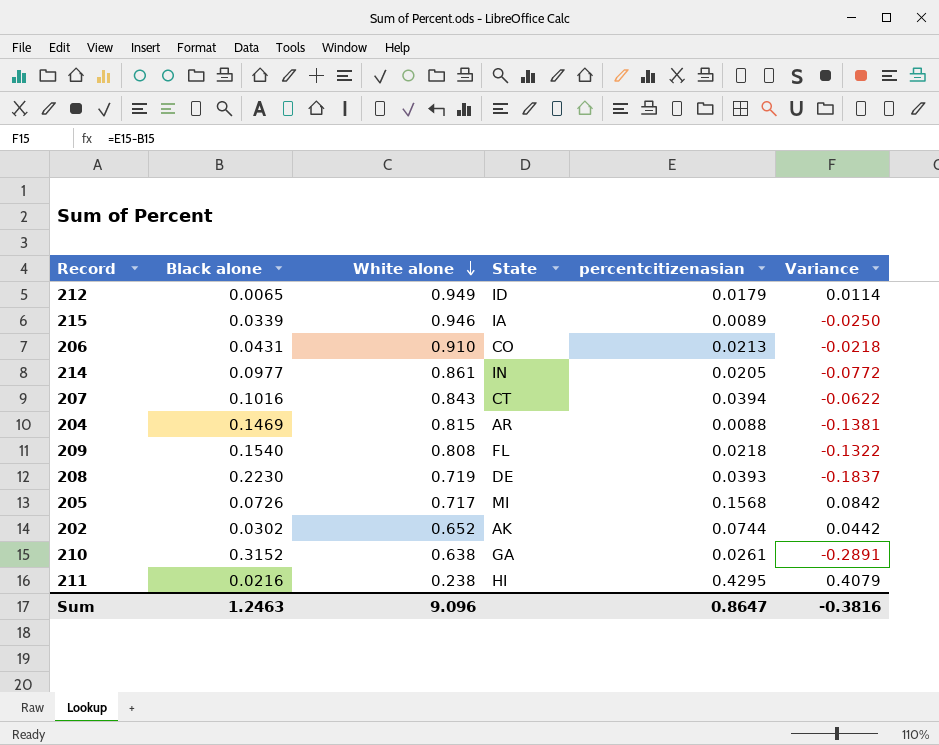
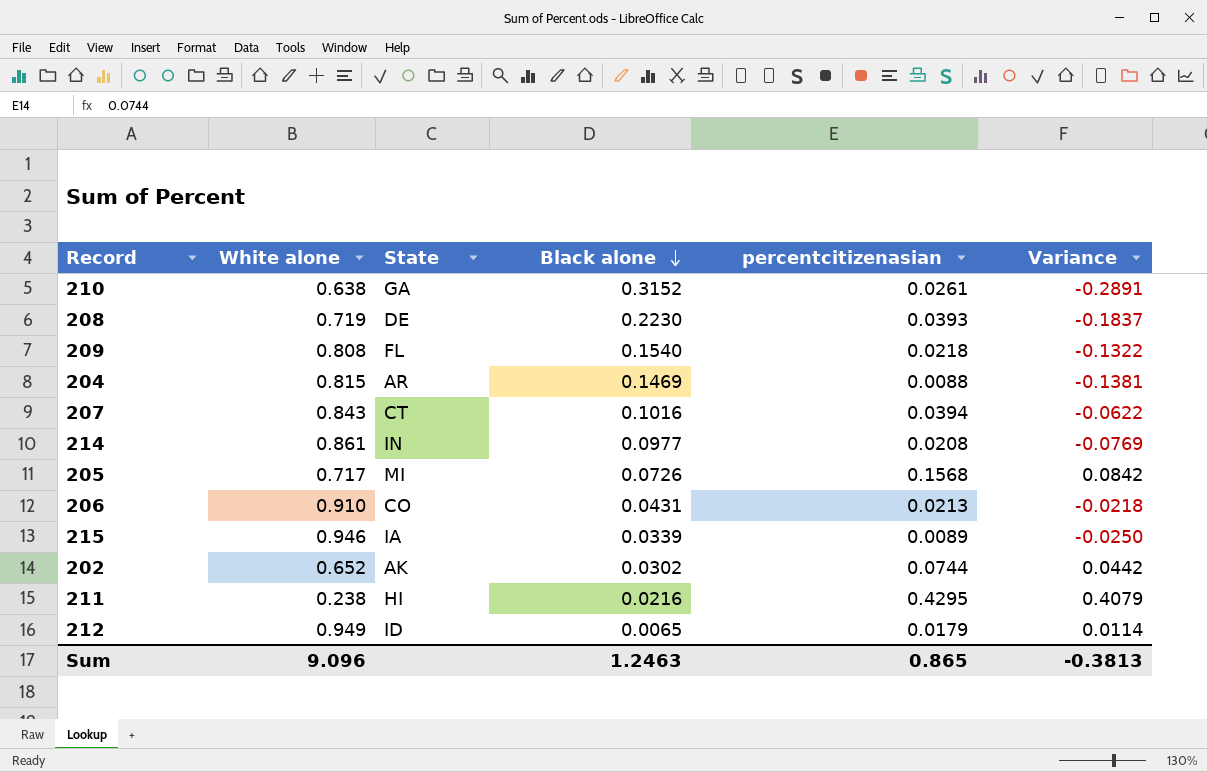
row order: White alone descending -> Black alone descending
column Black alone | position: 2 -> 4
214 | percentcitizenasian: 0.0205 -> 0.0208
214 | Variance: -0.0772 -> -0.0769
Sum | percentcitizenasian: 0.8647 -> 0.865
Sum | Variance: -0.3816 -> -0.3813

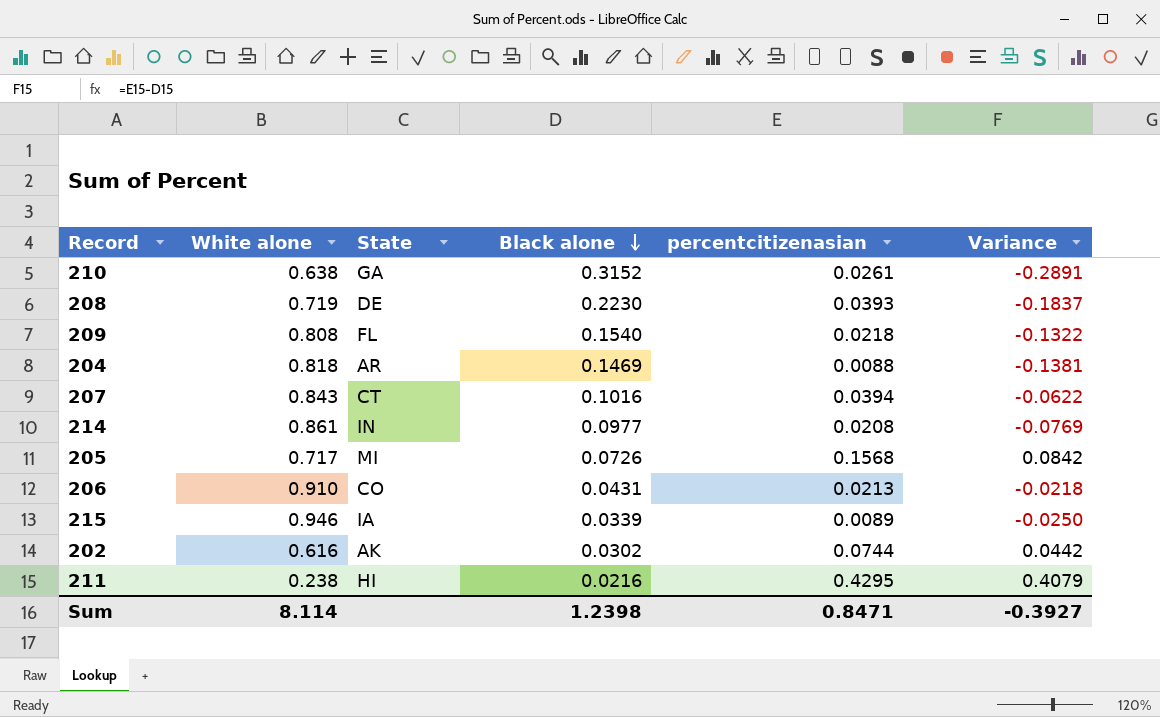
row 212: 0.949 | ID | 0.0065 | 0.0179 | 0.0114 -> none
204 | White alone: 0.815 -> 0.818
202 | White alone: 0.652 -> 0.616
Sum | White alone: 9.096 -> 8.114
Sum | Black alone: 1.2463 -> 1.2398
Sum | percentcitizenasian: 0.865 -> 0.8471
Sum | Variance: -0.3813 -> -0.3927

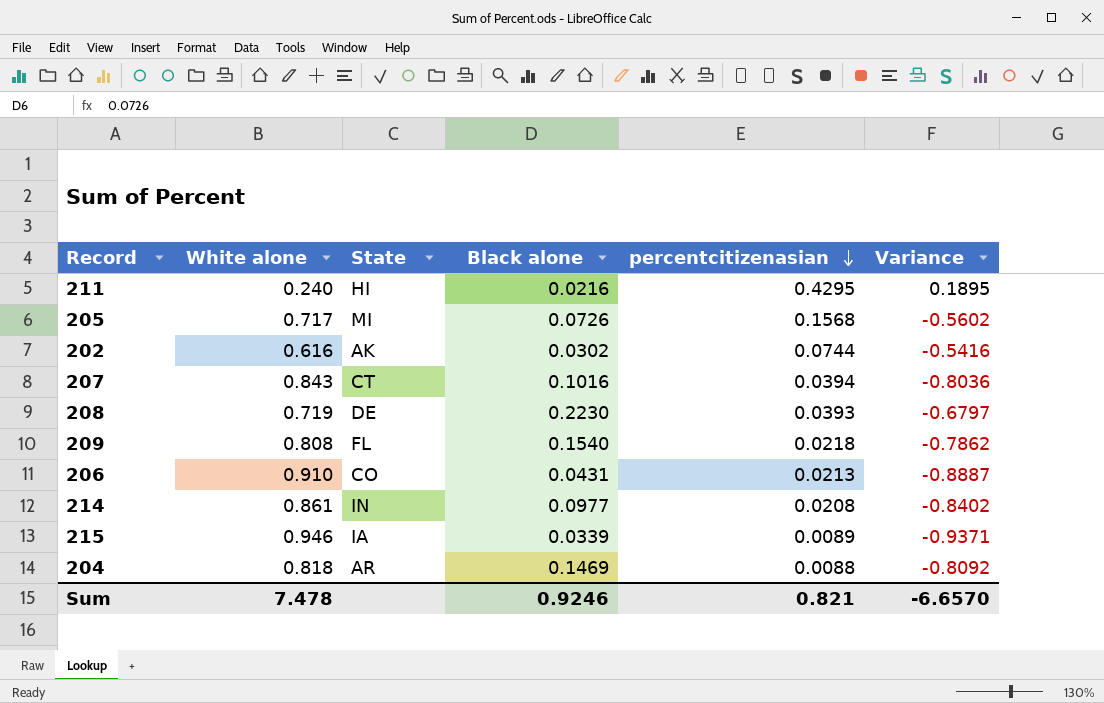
row order: Black alone descending -> percentcitizenasian descending
column Variance | formula: [percentcitizenasian] - [Black alone] -> [percentcitizenasian] - [White alone]
row 210: 0.638 | GA | 0.3152 | 0.0261 | -0.2891 -> none
211 | White alone: 0.238 -> 0.240
Sum | White alone: 8.114 -> 7.478
Sum | Black alone: 1.2398 -> 0.9246
Sum | percentcitizenasian: 0.8471 -> 0.821
Sum | Variance: -0.3927 -> -6.6570

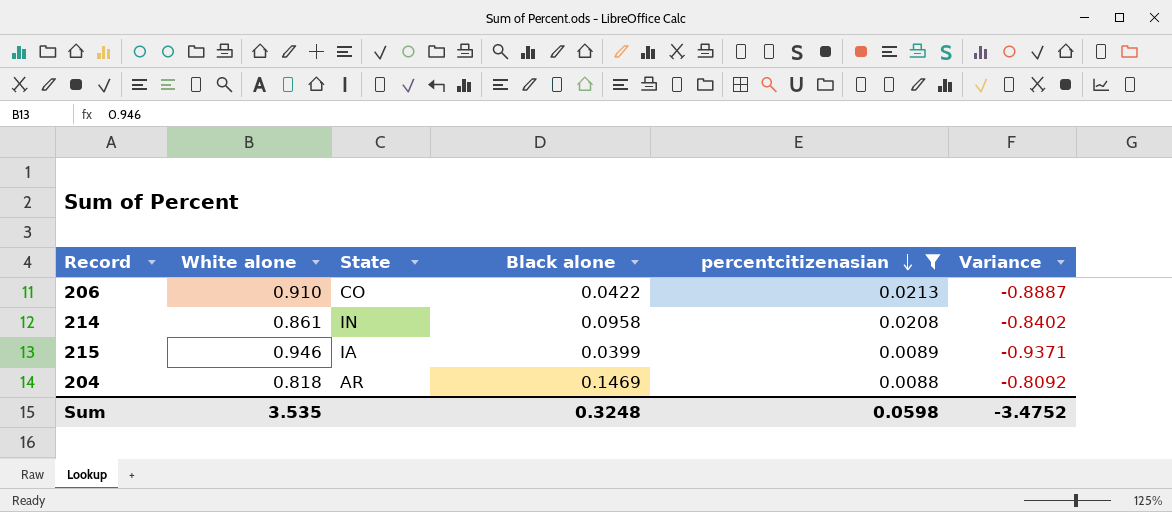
filter: none -> percentcitizenasian <= 0.0213
206 | Black alone: 0.0431 -> 0.0422
214 | Black alone: 0.0977 -> 0.0958
215 | Black alone: 0.0339 -> 0.0399
Sum | White alone: 7.478 -> 3.535
Sum | Black alone: 0.9246 -> 0.3248
Sum | percentcitizenasian: 0.821 -> 0.0598
Sum | Variance: -6.6570 -> -3.4752

